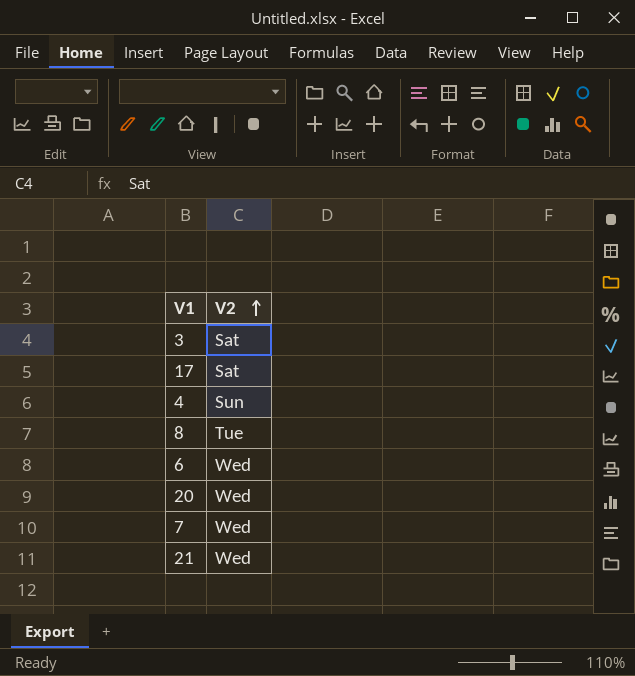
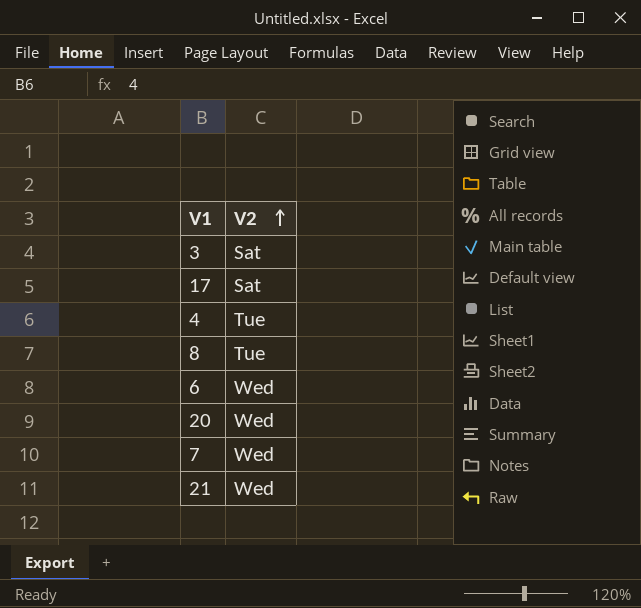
4 | V2: Sun -> Tue

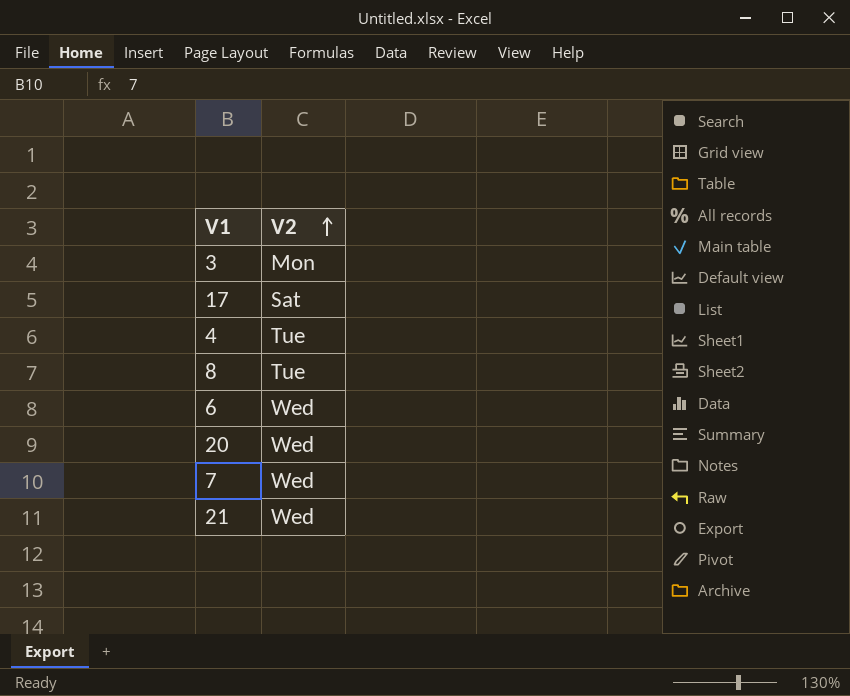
3 | V2: Sat -> Mon

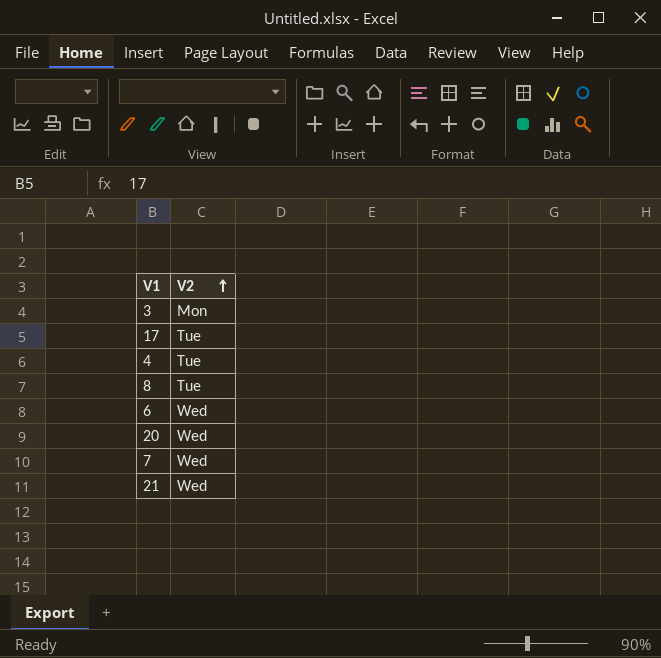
17 | V2: Sat -> Tue

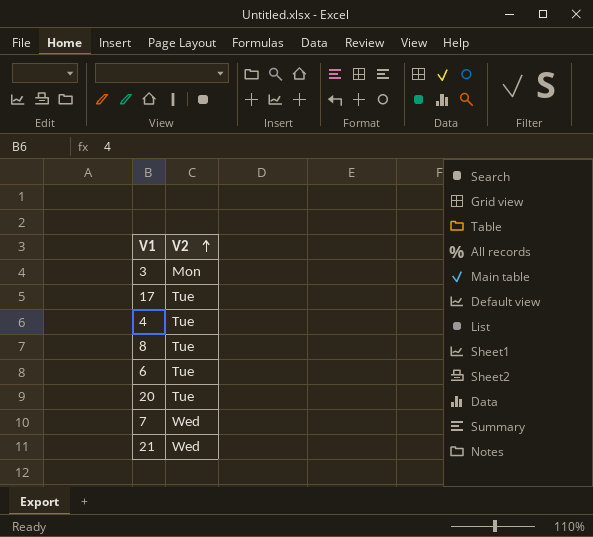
6 | V2: Wed -> Tue
20 | V2: Wed -> Tue

